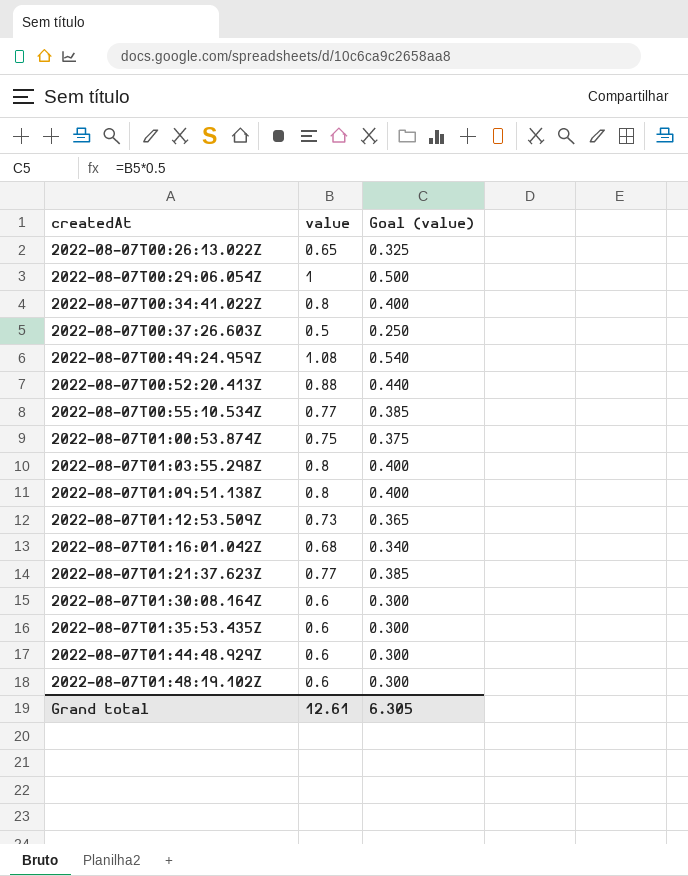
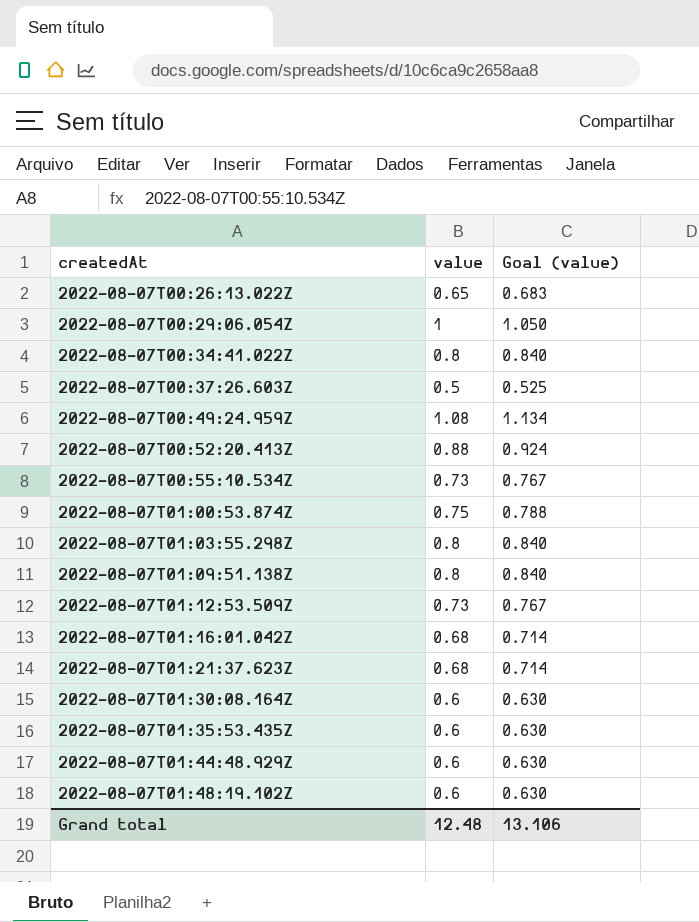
column Goal (value) | formula: [value] * 0.5 -> [value] * 1.05
2022-08-07T00:55:10.534Z | value: 0.77 -> 0.73
2022-08-07T01:21:37.623Z | value: 0.77 -> 0.68
Grand total | value: 12.61 -> 12.48
Grand total | Goal (value): 6.305 -> 13.106

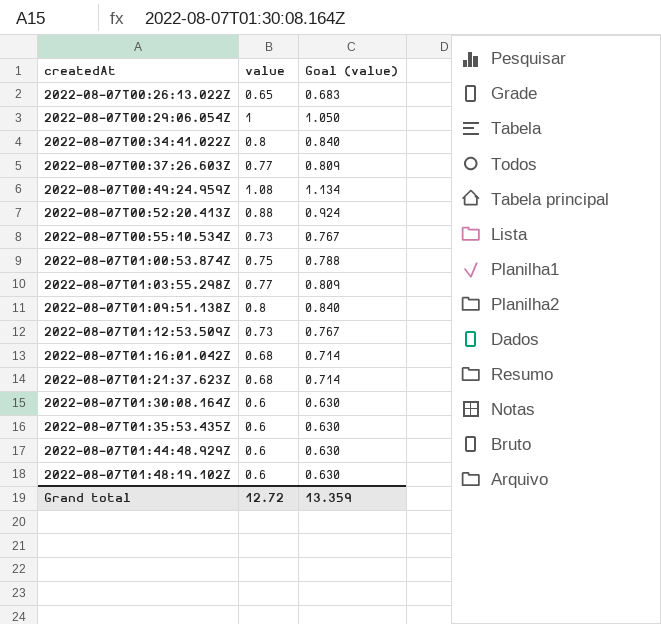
2022-08-07T00:37:26.603Z | value: 0.5 -> 0.77
2022-08-07T00:37:26.603Z | Goal (value): 0.525 -> 0.809
2022-08-07T01:03:55.298Z | value: 0.8 -> 0.77
2022-08-07T01:03:55.298Z | Goal (value): 0.840 -> 0.809
Grand total | value: 12.48 -> 12.72
Grand total | Goal (value): 13.106 -> 13.359

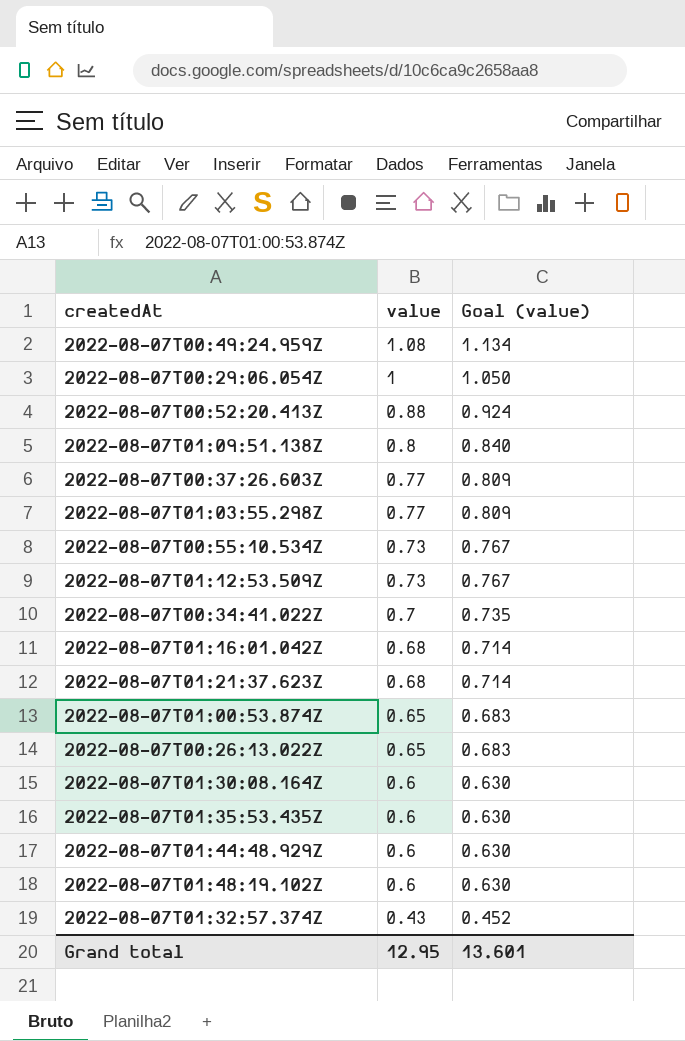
row order: createdAt ascending -> value descending
2022-08-07T00:34:41.022Z | value: 0.8 -> 0.7
2022-08-07T00:34:41.022Z | Goal (value): 0.840 -> 0.735
2022-08-07T01:00:53.874Z | value: 0.75 -> 0.65
2022-08-07T01:00:53.874Z | Goal (value): 0.788 -> 0.683
row 2022-08-07T01:32:57.374Z: none -> 0.43 | 0.452
Grand total | value: 12.72 -> 12.95
Grand total | Goal (value): 13.359 -> 13.601

